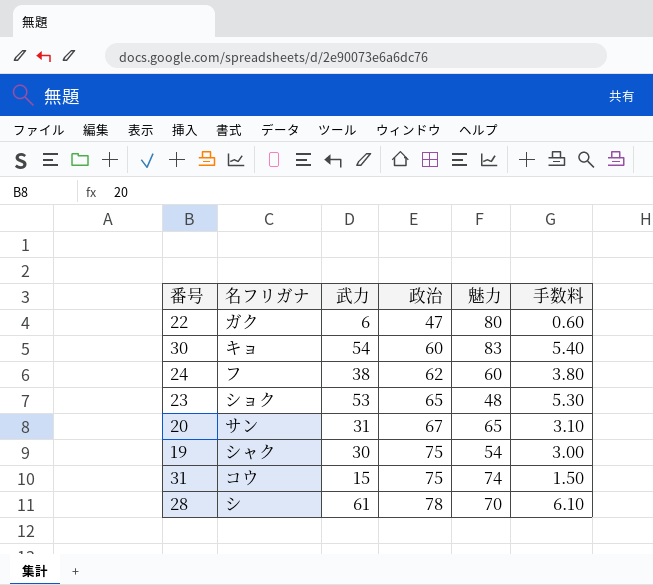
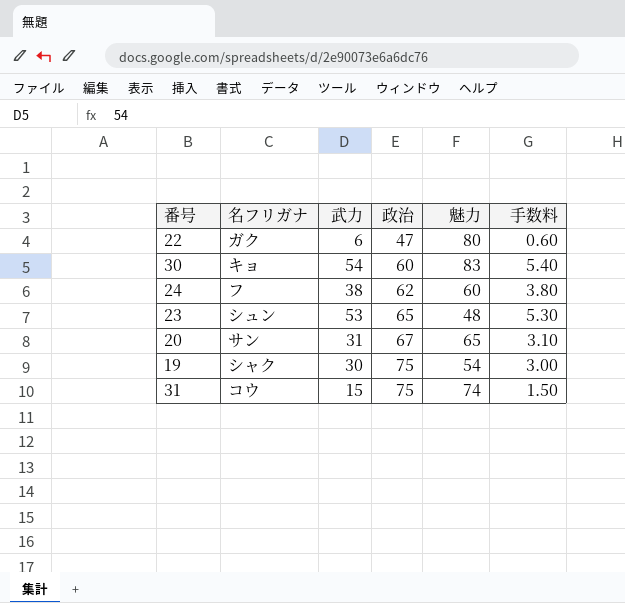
row 28: シ | 61 | 78 | 70 | 6.10 -> none
23 | 名フリガナ: ショク -> シュン

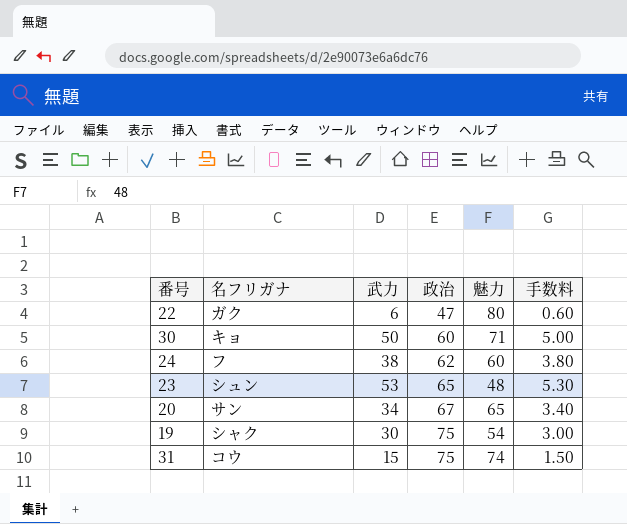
30 | 武力: 54 -> 50
30 | 魅力: 83 -> 71
30 | 手数料: 5.40 -> 5.00
20 | 武力: 31 -> 34
20 | 手数料: 3.10 -> 3.40

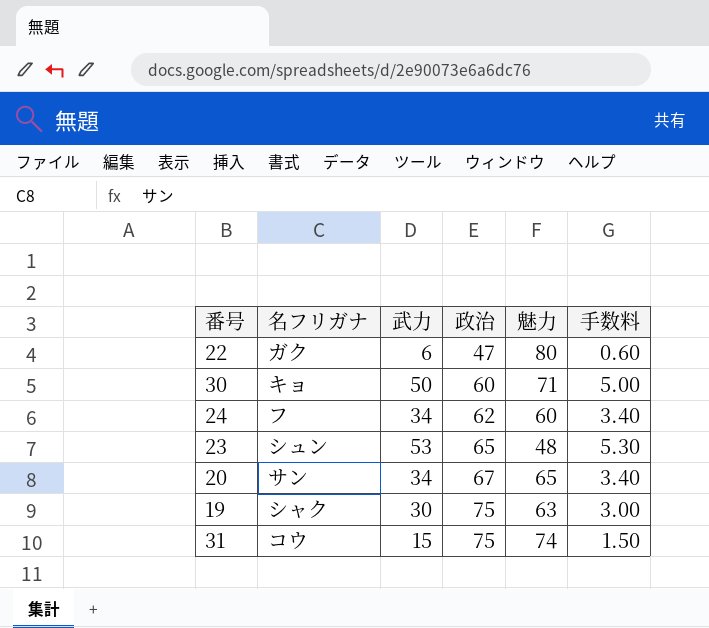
24 | 武力: 38 -> 34
24 | 手数料: 3.80 -> 3.40
19 | 魅力: 54 -> 63

